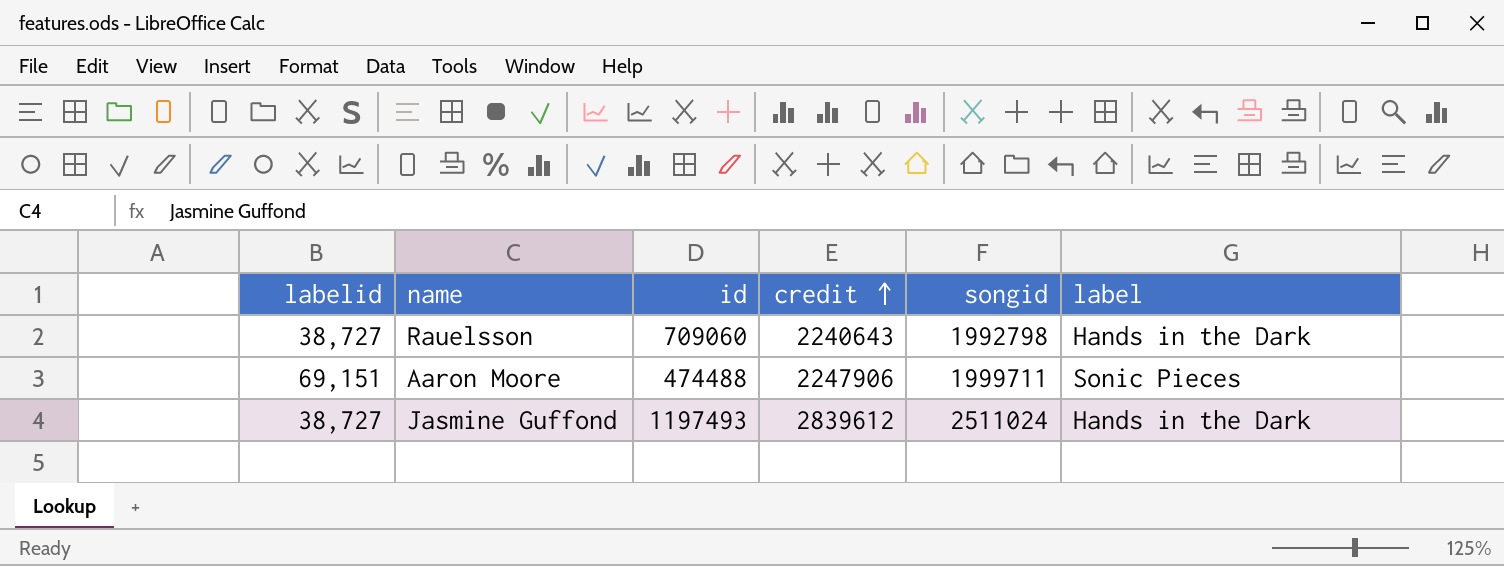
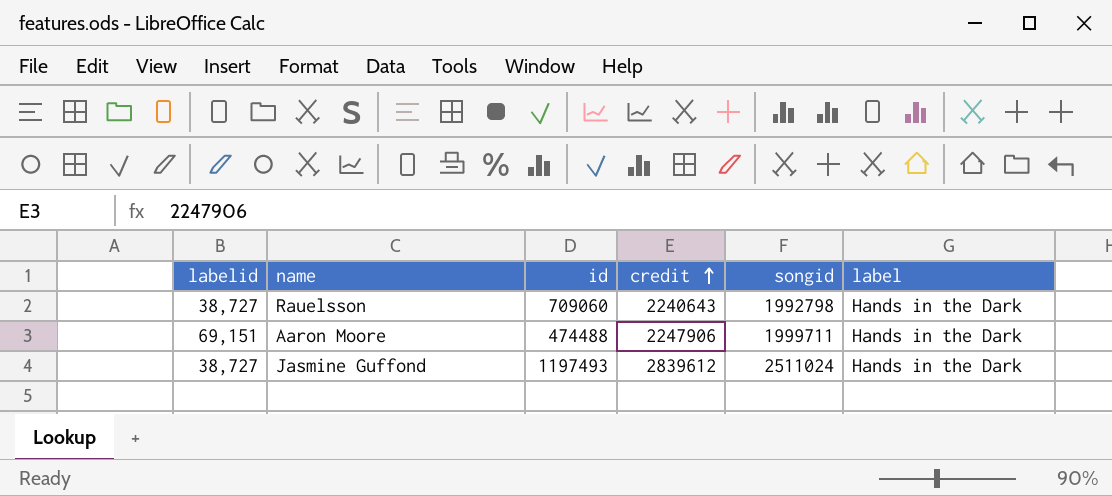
Aaron Moore | label: Sonic Pieces -> Hands in the Dark

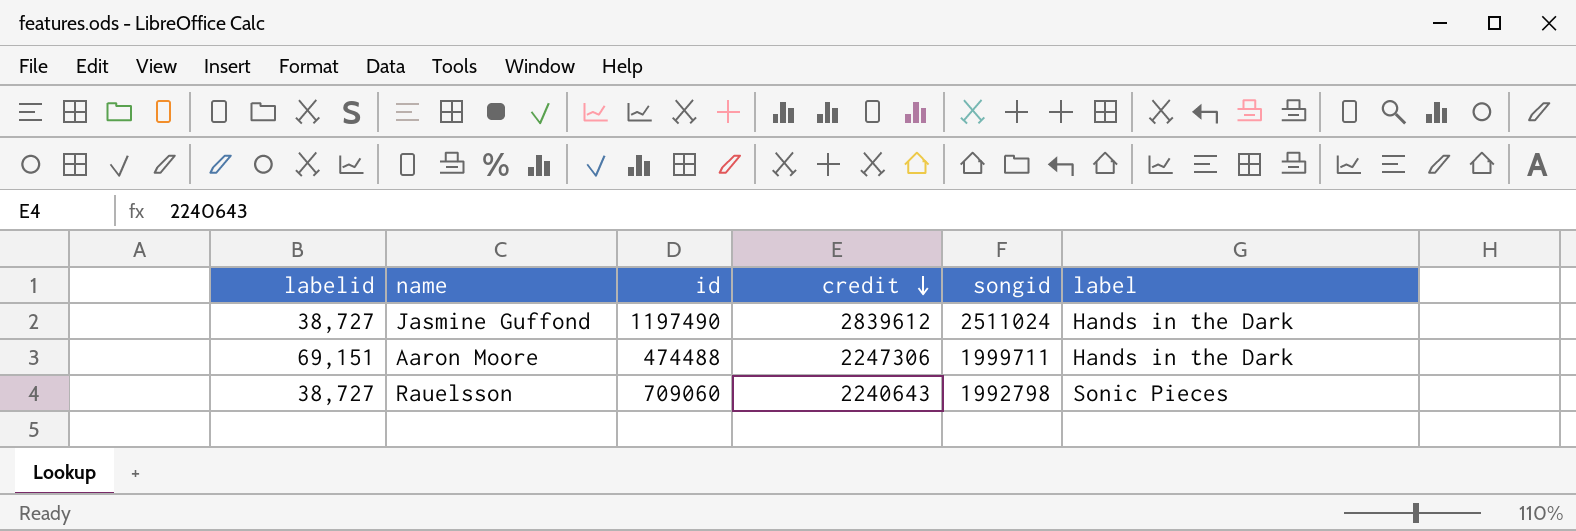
row order: credit ascending -> credit descending
Jasmine Guffond | id: 1197493 -> 1197490
Aaron Moore | credit: 2247906 -> 2247306
Rauelsson | label: Hands in the Dark -> Sonic Pieces

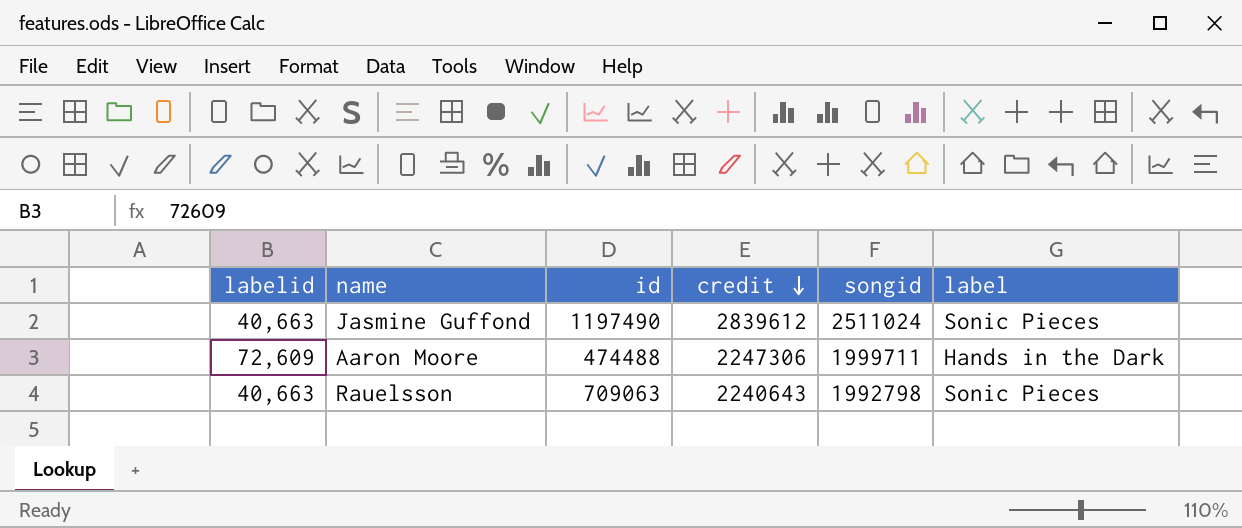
Jasmine Guffond | labelid: 38,727 -> 40,663
Jasmine Guffond | label: Hands in the Dark -> Sonic Pieces
Aaron Moore | labelid: 69,151 -> 72,609
Rauelsson | labelid: 38,727 -> 40,663
Rauelsson | id: 709060 -> 709063

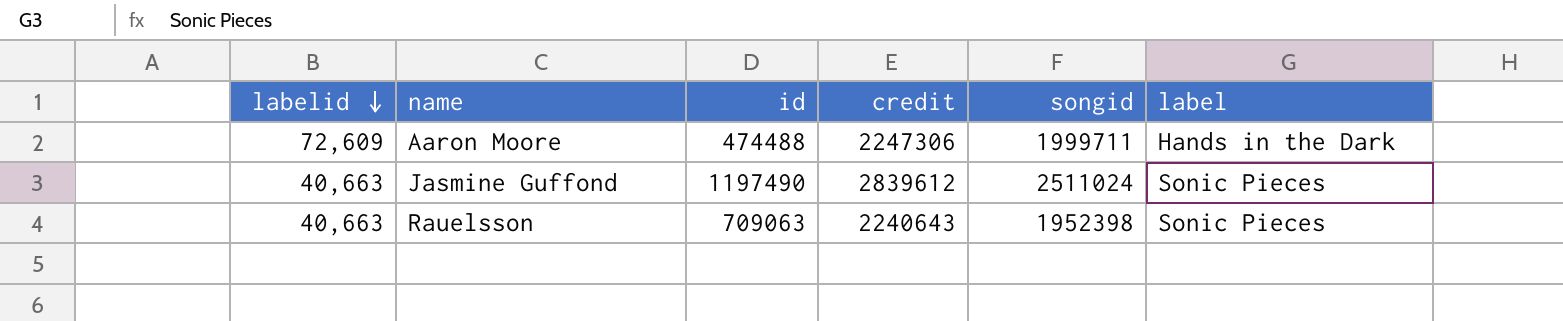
row order: credit descending -> labelid descending
Rauelsson | songid: 1992798 -> 1952398

